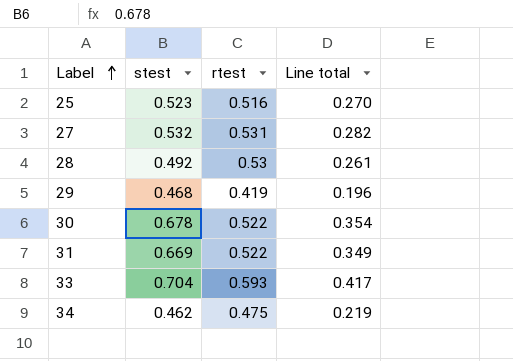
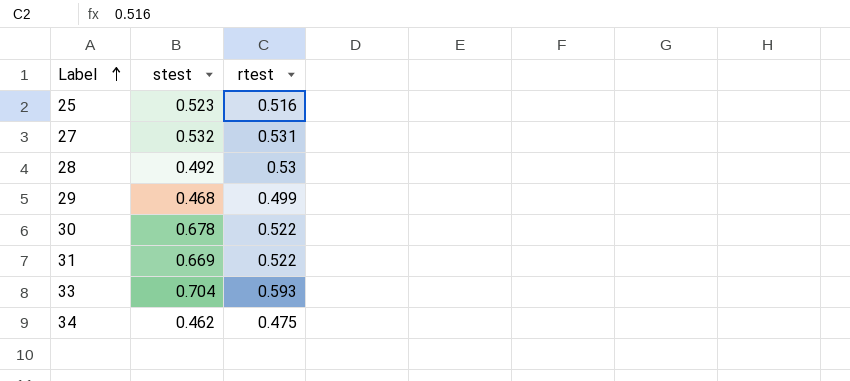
column Line total | formula: [stest] * [rtest] -> none
29 | rtest: 0.419 -> 0.499

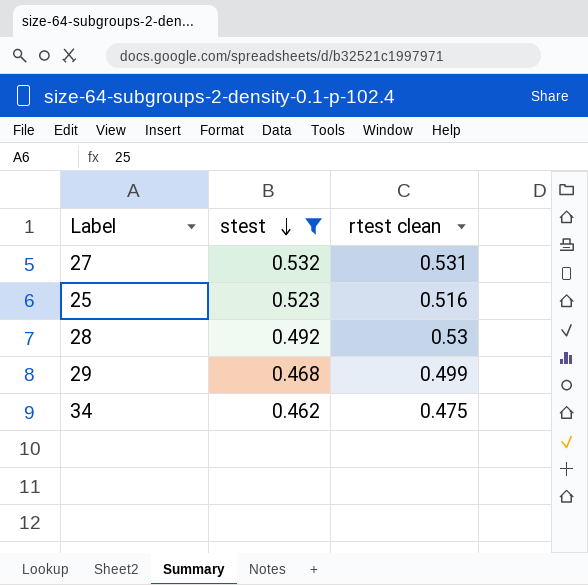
filter: none -> stest <= 0.532
row order: Label ascending -> stest descending
column name: rtest -> rtest clean

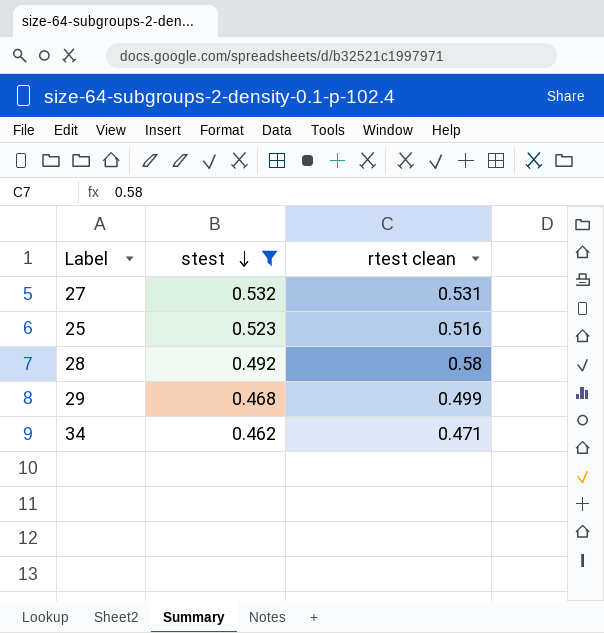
28 | rtest clean: 0.53 -> 0.58
34 | rtest clean: 0.475 -> 0.471

